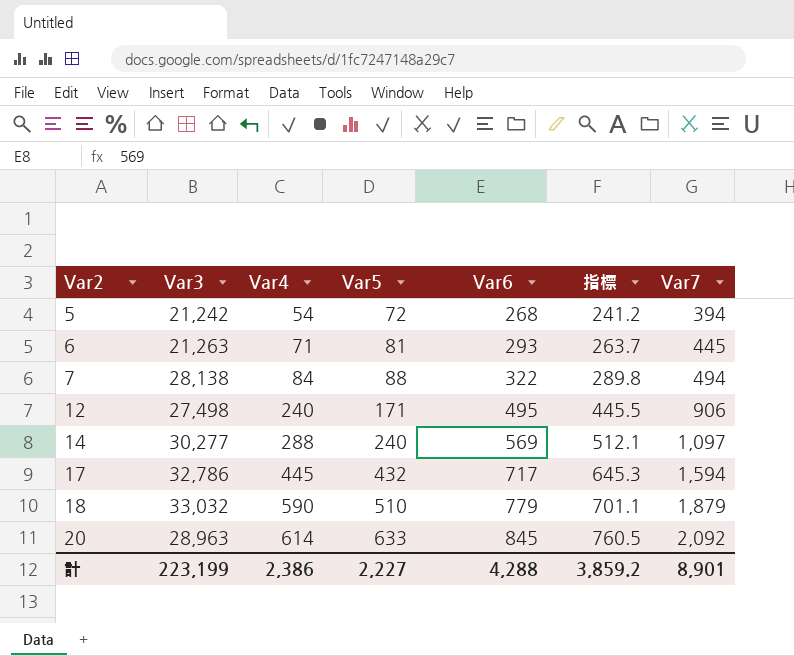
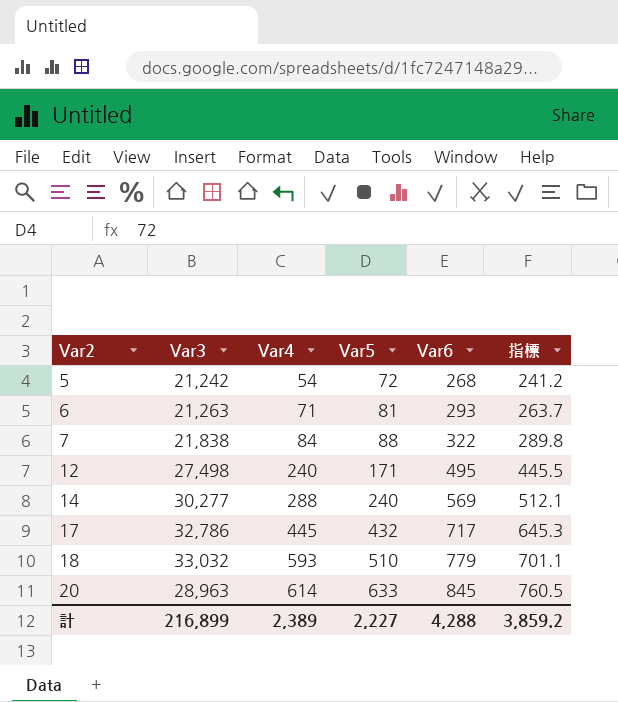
column Var7 | formula: [Var4] + [Var5] + [Var6] -> none
7 | Var3: 28,138 -> 21,838
18 | Var4: 590 -> 593
計 | Var3: 223,199 -> 216,899
計 | Var4: 2,386 -> 2,389

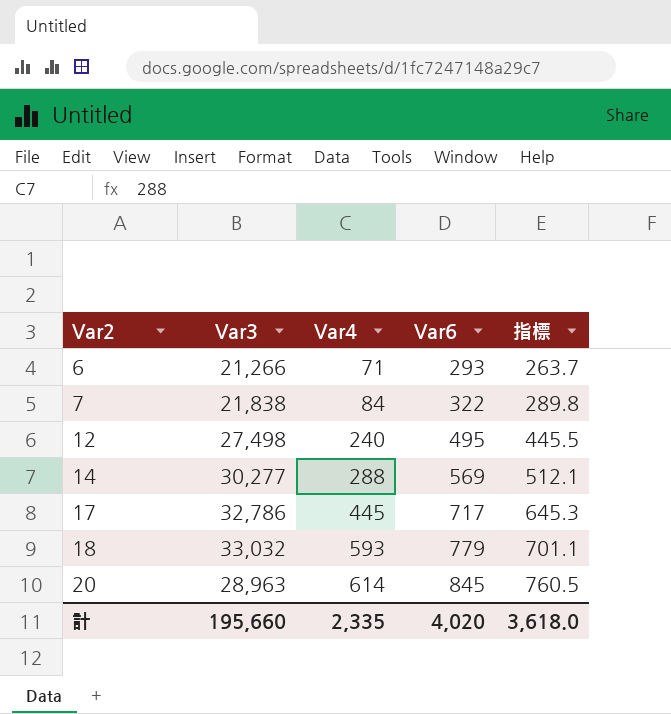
column Var5 | position: 4 -> none
row 5: 21,242 | 54 | 72 | 268 | 241.2 -> none
6 | Var3: 21,263 -> 21,266
計 | Var3: 216,899 -> 195,660
計 | Var4: 2,389 -> 2,335
計 | Var6: 4,288 -> 4,020
計 | 指標: 3,859.2 -> 3,618.0

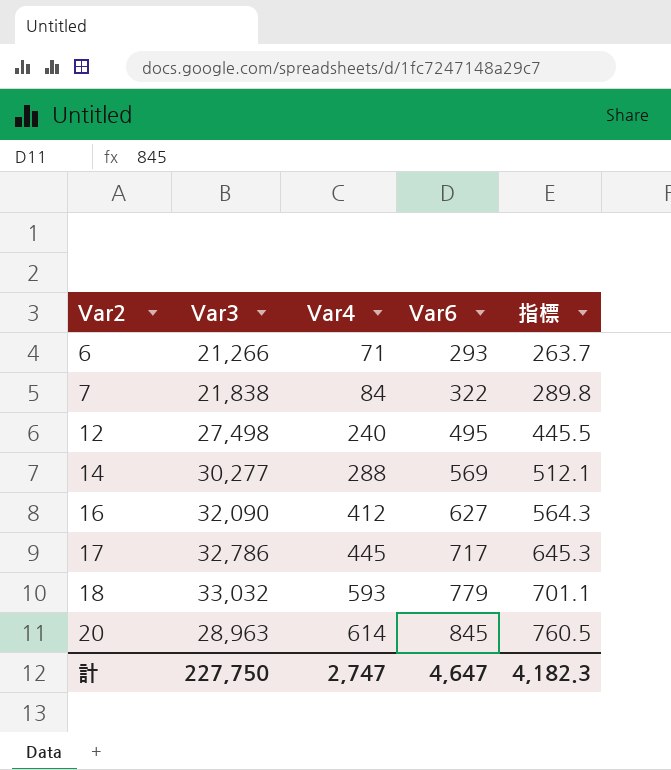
row 16: none -> 32,090 | 412 | 627 | 564.3
計 | Var3: 195,660 -> 227,750
計 | Var4: 2,335 -> 2,747
計 | Var6: 4,020 -> 4,647
計 | 指標: 3,618.0 -> 4,182.3

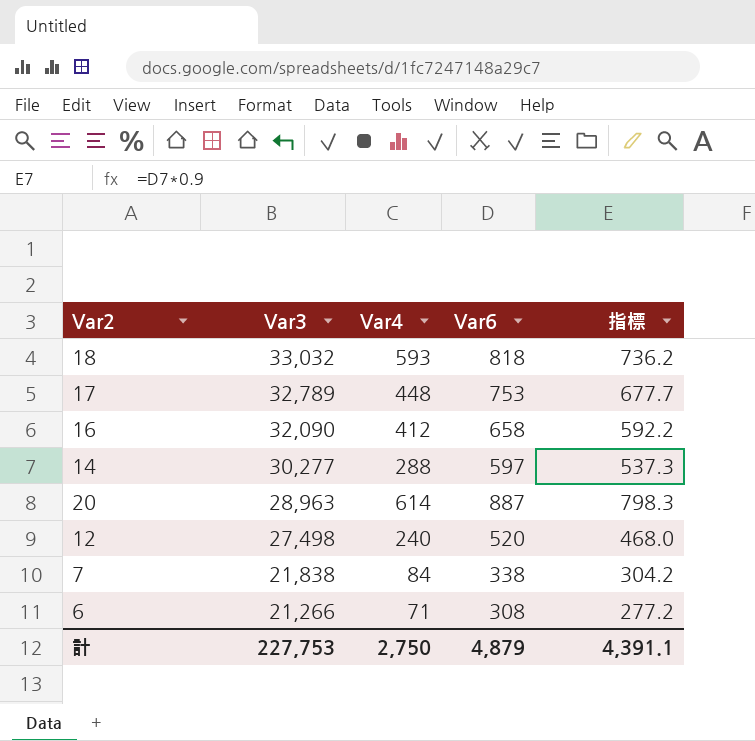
row order: Var2 ascending -> Var3 descending
18 | Var6: 779 -> 818
18 | 指標: 701.1 -> 736.2
17 | Var3: 32,786 -> 32,789
17 | Var4: 445 -> 448
17 | Var6: 717 -> 753
17 | 指標: 645.3 -> 677.7
16 | Var6: 627 -> 658
16 | 指標: 564.3 -> 592.2
14 | Var6: 569 -> 597
14 | 指標: 512.1 -> 537.3
20 | Var6: 845 -> 887
20 | 指標: 760.5 -> 798.3
12 | Var6: 495 -> 520
12 | 指標: 445.5 -> 468.0
7 | Var6: 322 -> 338
7 | 指標: 289.8 -> 304.2
6 | Var6: 293 -> 308
6 | 指標: 263.7 -> 277.2
計 | Var3: 227,750 -> 227,753
計 | Var4: 2,747 -> 2,750
計 | Var6: 4,647 -> 4,879
計 | 指標: 4,182.3 -> 4,391.1

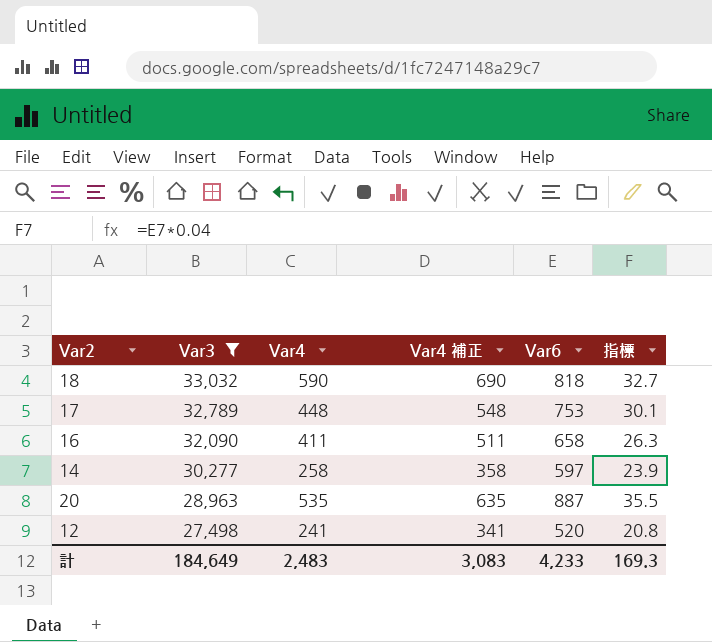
filter: none -> Var3 >= 27,498
column Var4 補正 | formula: none -> [Var4] + 100
column 指標 | formula: [Var6] * 0.9 -> [Var6] * 0.04
18 | Var4: 593 -> 590
16 | Var4: 412 -> 411
14 | Var4: 288 -> 258
20 | Var4: 614 -> 535
12 | Var4: 240 -> 241
計 | Var3: 227,753 -> 184,649
計 | Var4: 2,750 -> 2,483
計 | Var6: 4,879 -> 4,233
計 | 指標: 4,391.1 -> 169.3

